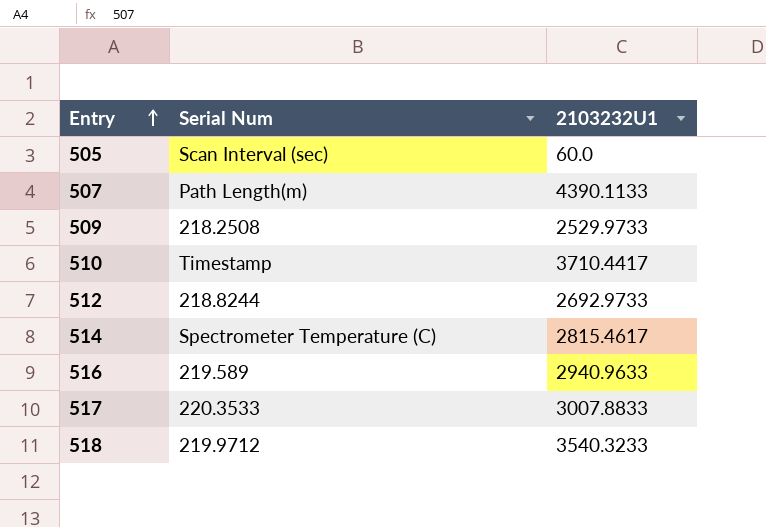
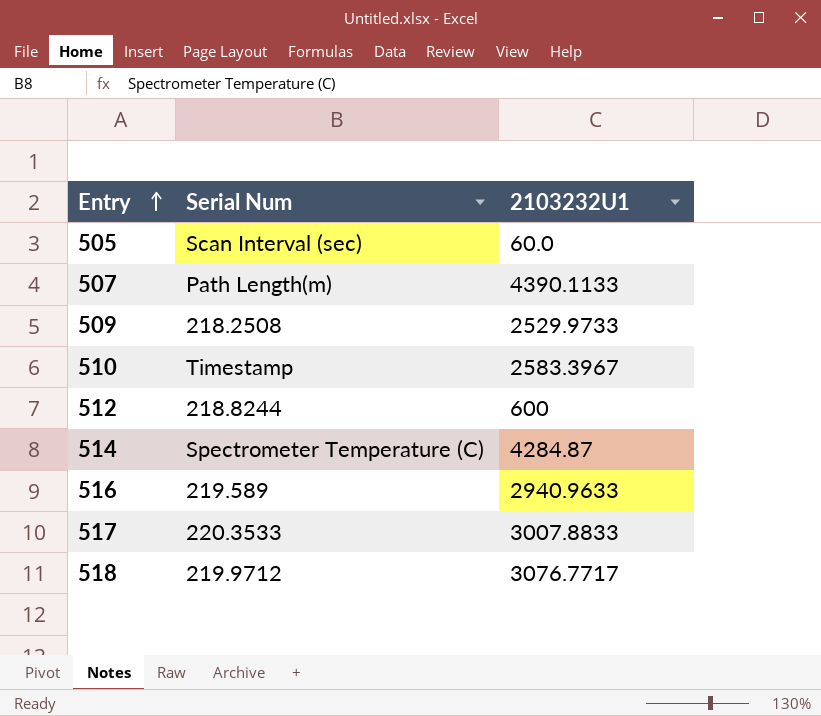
510 | 2103232U1: 3710.4417 -> 2583.3967
512 | 2103232U1: 2692.9733 -> 600
514 | 2103232U1: 2815.4617 -> 4284.87
518 | 2103232U1: 3540.3233 -> 3076.7717

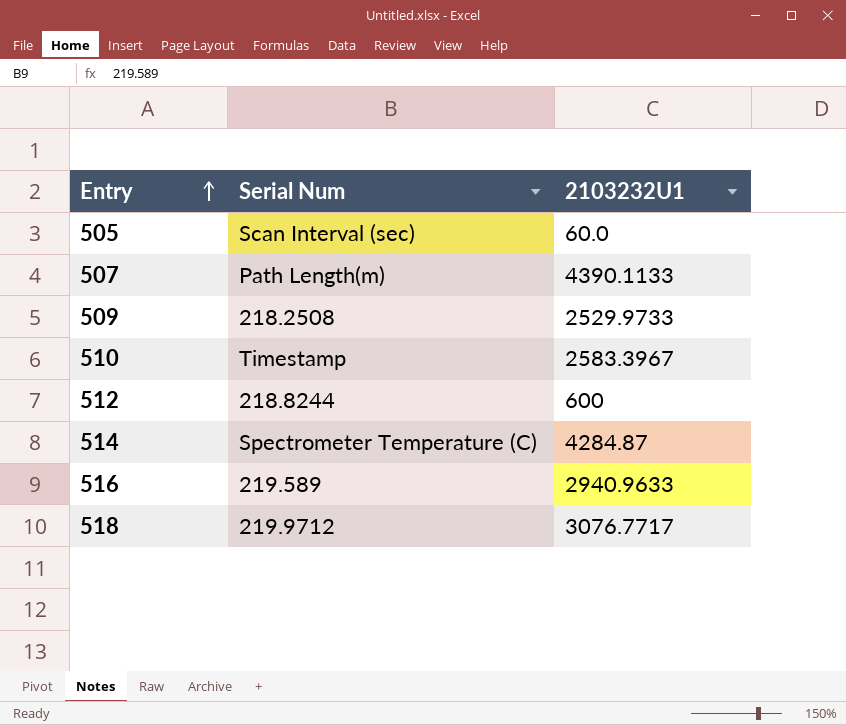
row 517: 220.3533 | 3007.8833 -> none

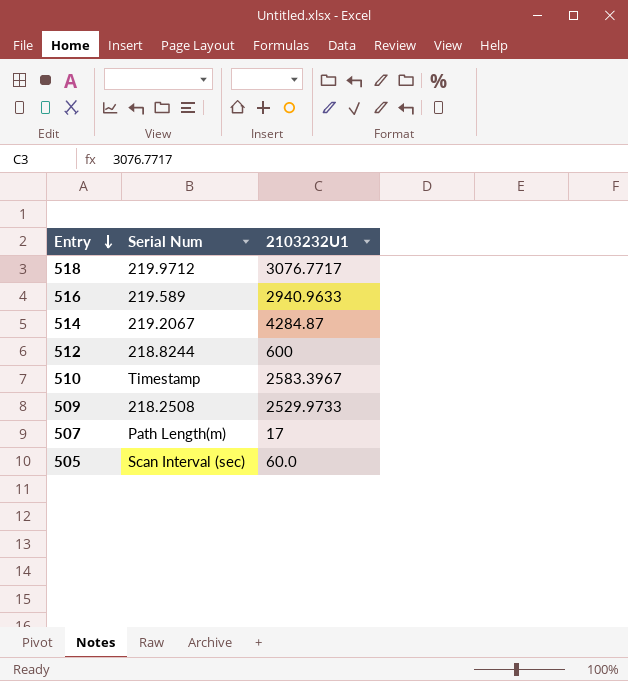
row order: Entry ascending -> Entry descending
514 | Serial Num: Spectrometer Temperature (C) -> 219.2067
507 | 2103232U1: 4390.1133 -> 17

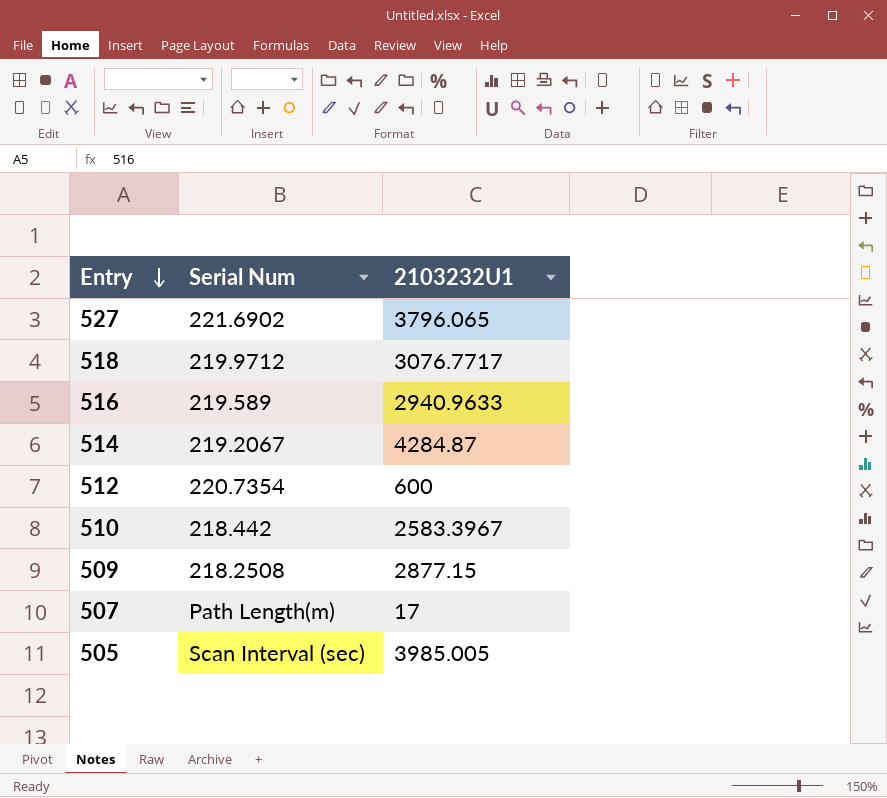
row 527: none -> 221.6902 | 3796.065
512 | Serial Num: 218.8244 -> 220.7354
510 | Serial Num: Timestamp -> 218.442
509 | 2103232U1: 2529.9733 -> 2877.15
505 | 2103232U1: 60.0 -> 3985.005

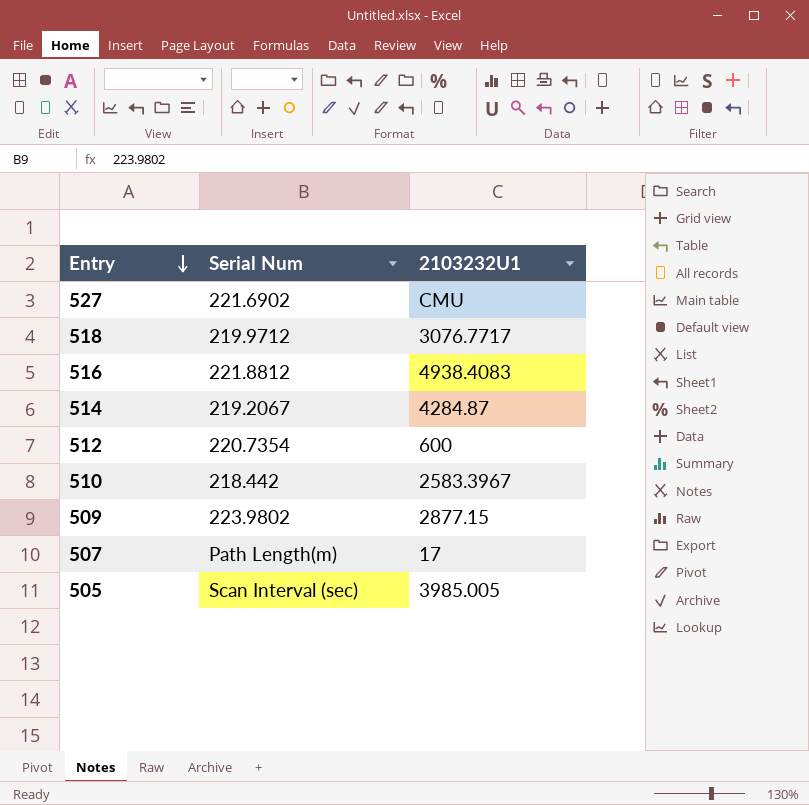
527 | 2103232U1: 3796.065 -> CMU
516 | Serial Num: 219.589 -> 221.8812
516 | 2103232U1: 2940.9633 -> 4938.4083
509 | Serial Num: 218.2508 -> 223.9802

